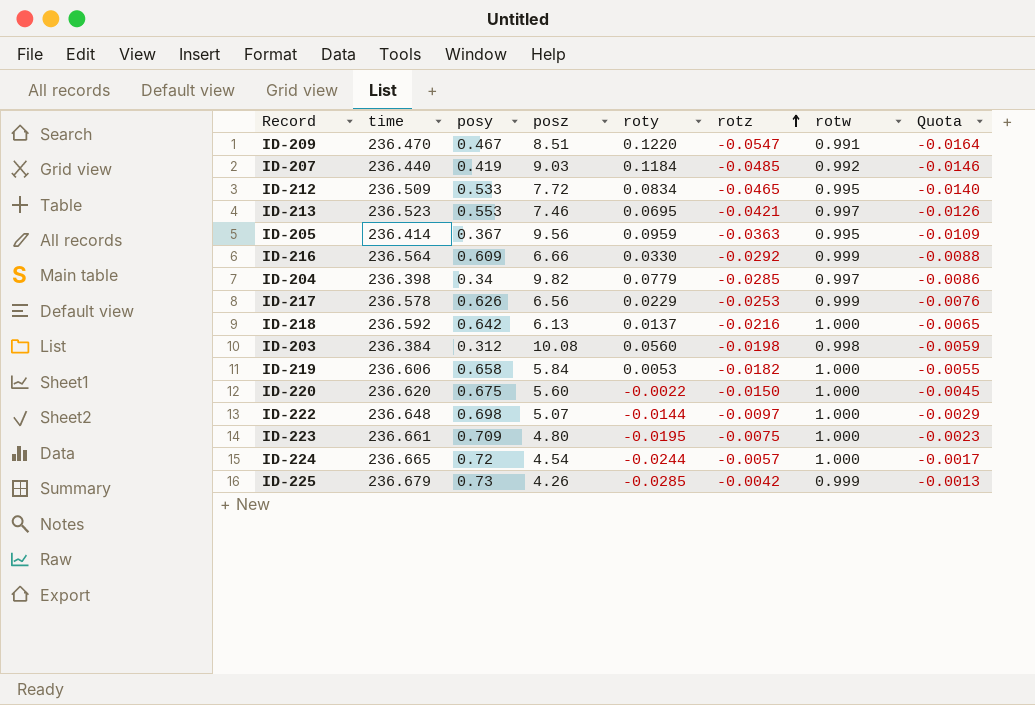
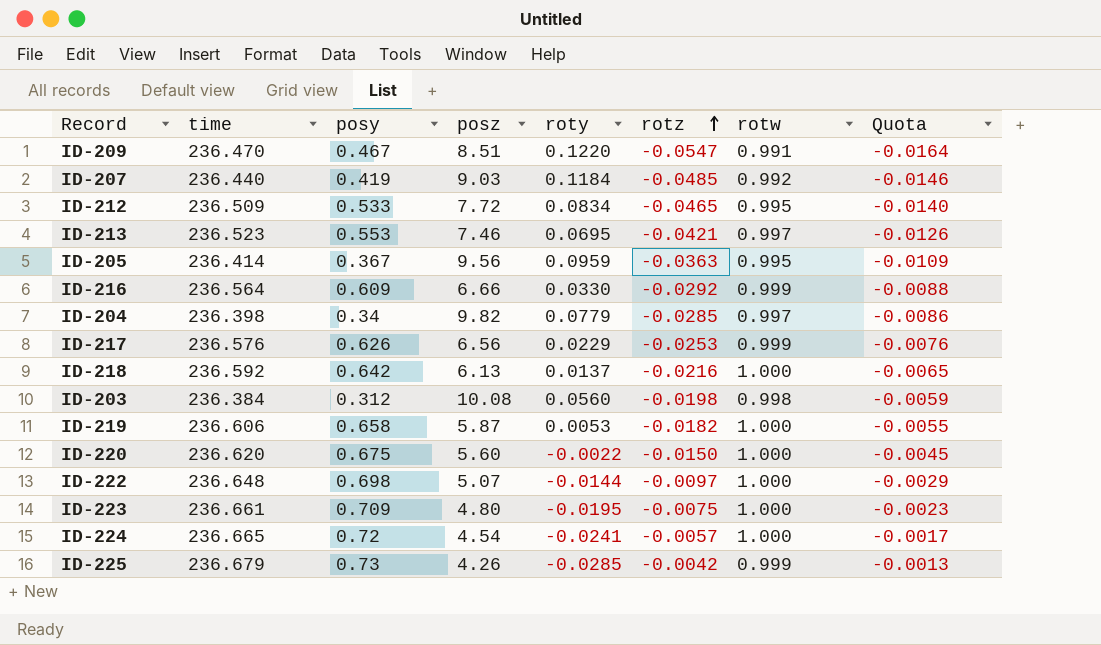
ID-217 | time: 236.578 -> 236.576
ID-219 | posz: 5.84 -> 5.87
ID-224 | roty: -0.0244 -> -0.0241

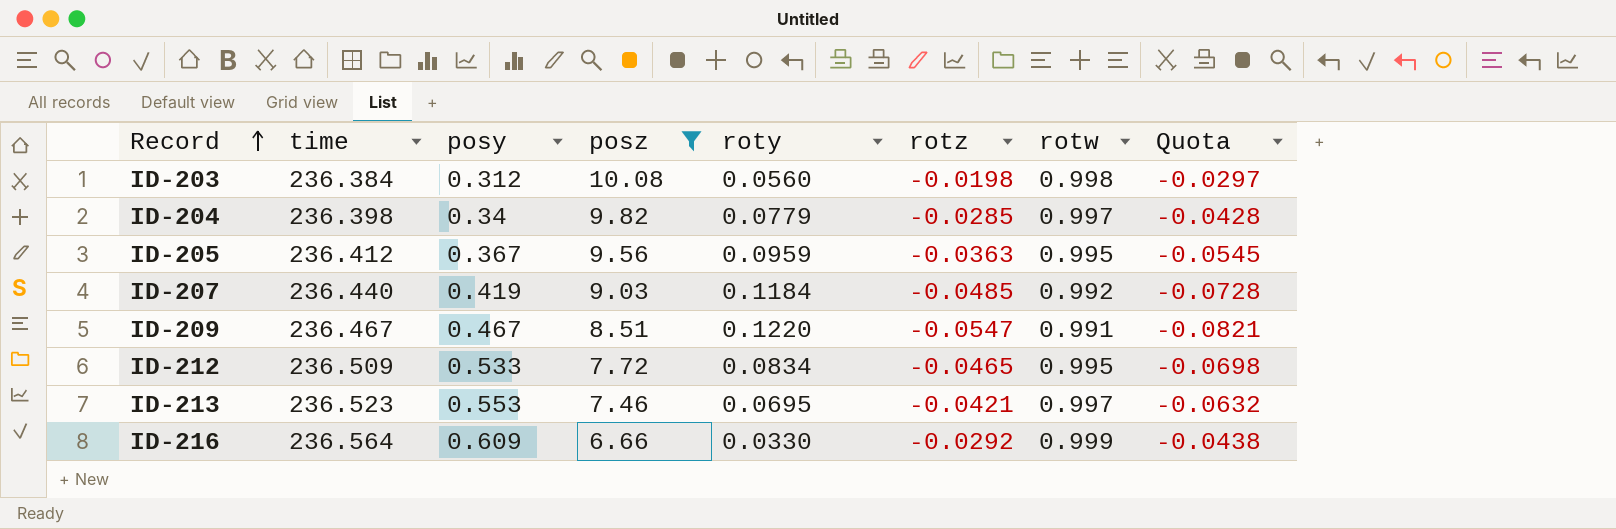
filter: none -> posz >= 6.66
row order: rotz ascending -> Record ascending
column Quota | formula: [rotz] * 0.3 -> [rotz] * 1.5
ID-205 | time: 236.414 -> 236.412
ID-209 | time: 236.470 -> 236.467

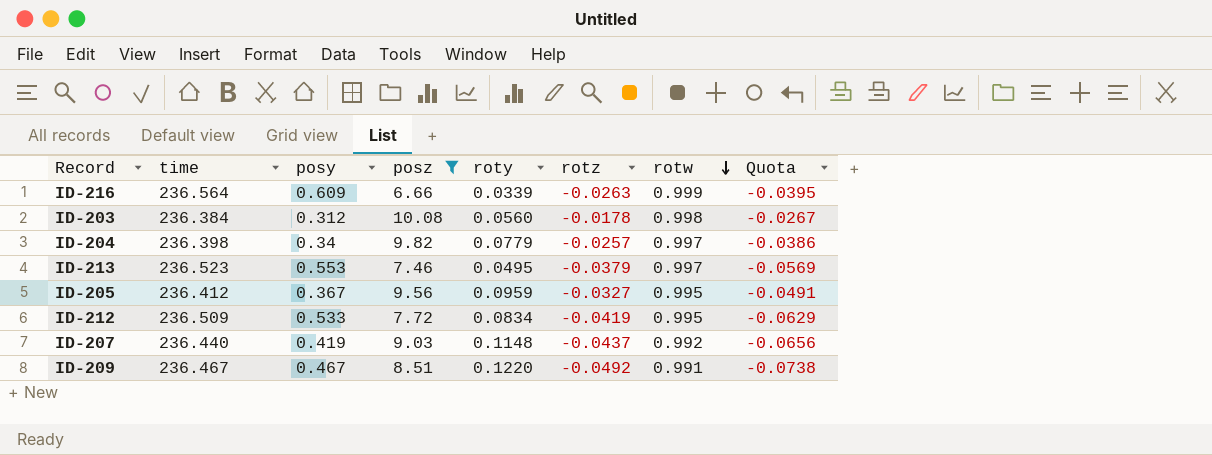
row order: Record ascending -> rotw descending
ID-216 | roty: 0.0330 -> 0.0339
ID-216 | rotz: -0.0292 -> -0.0263
ID-216 | Quota: -0.0438 -> -0.0395
ID-203 | rotz: -0.0198 -> -0.0178
ID-203 | Quota: -0.0297 -> -0.0267
ID-204 | rotz: -0.0285 -> -0.0257
ID-204 | Quota: -0.0428 -> -0.0386
ID-213 | roty: 0.0695 -> 0.0495
ID-213 | rotz: -0.0421 -> -0.0379
ID-213 | Quota: -0.0632 -> -0.0569
ID-205 | rotz: -0.0363 -> -0.0327
ID-205 | Quota: -0.0545 -> -0.0491
ID-212 | rotz: -0.0465 -> -0.0419
ID-212 | Quota: -0.0698 -> -0.0629
ID-207 | roty: 0.1184 -> 0.1148
ID-207 | rotz: -0.0485 -> -0.0437
ID-207 | Quota: -0.0728 -> -0.0656
ID-209 | rotz: -0.0547 -> -0.0492
ID-209 | Quota: -0.0821 -> -0.0738

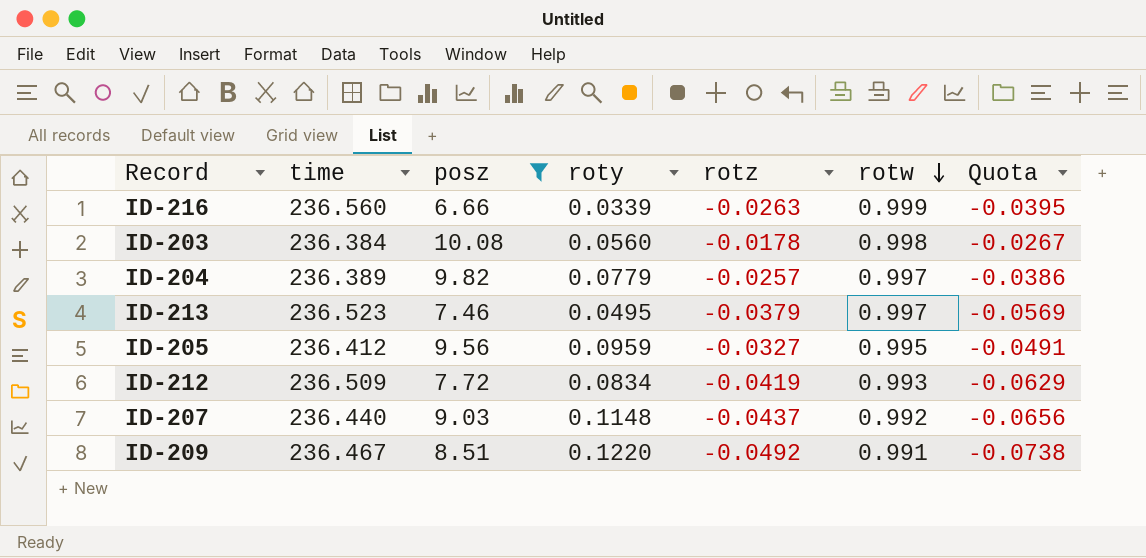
column posy | position: 3 -> none
ID-216 | time: 236.564 -> 236.560
ID-204 | time: 236.398 -> 236.389
ID-212 | rotw: 0.995 -> 0.993

